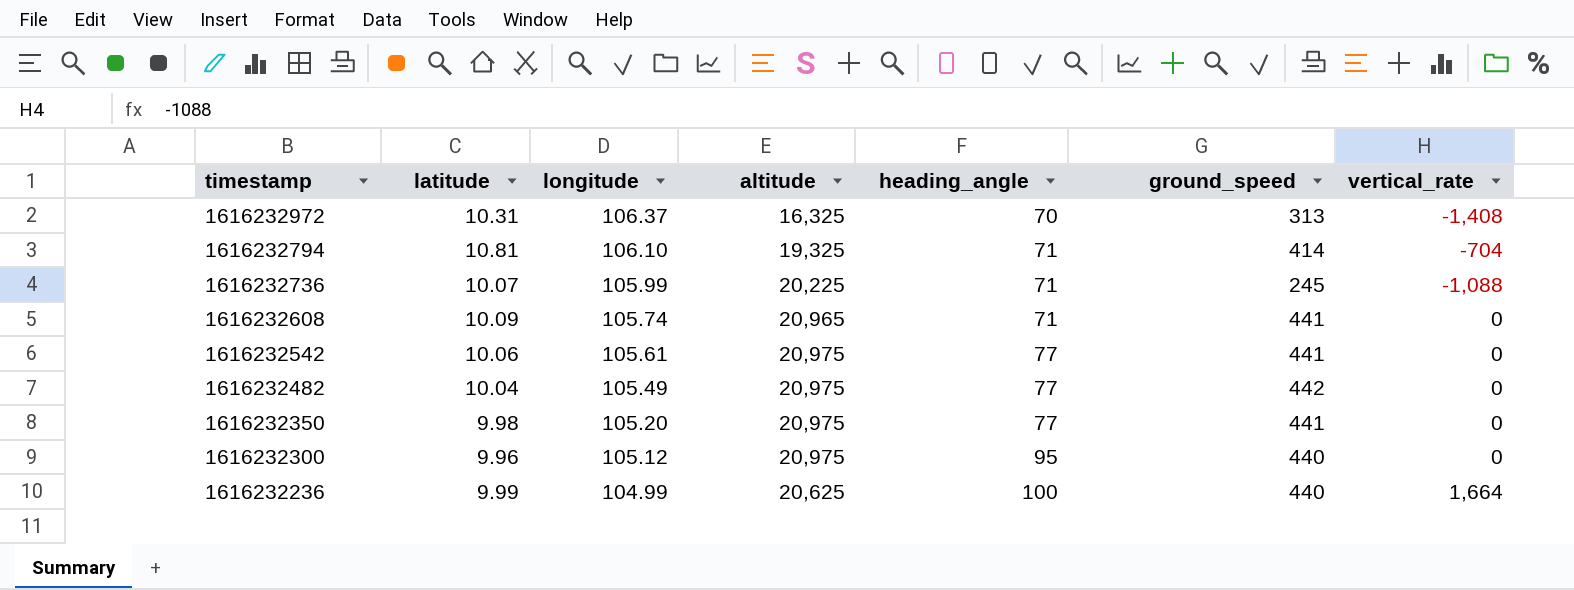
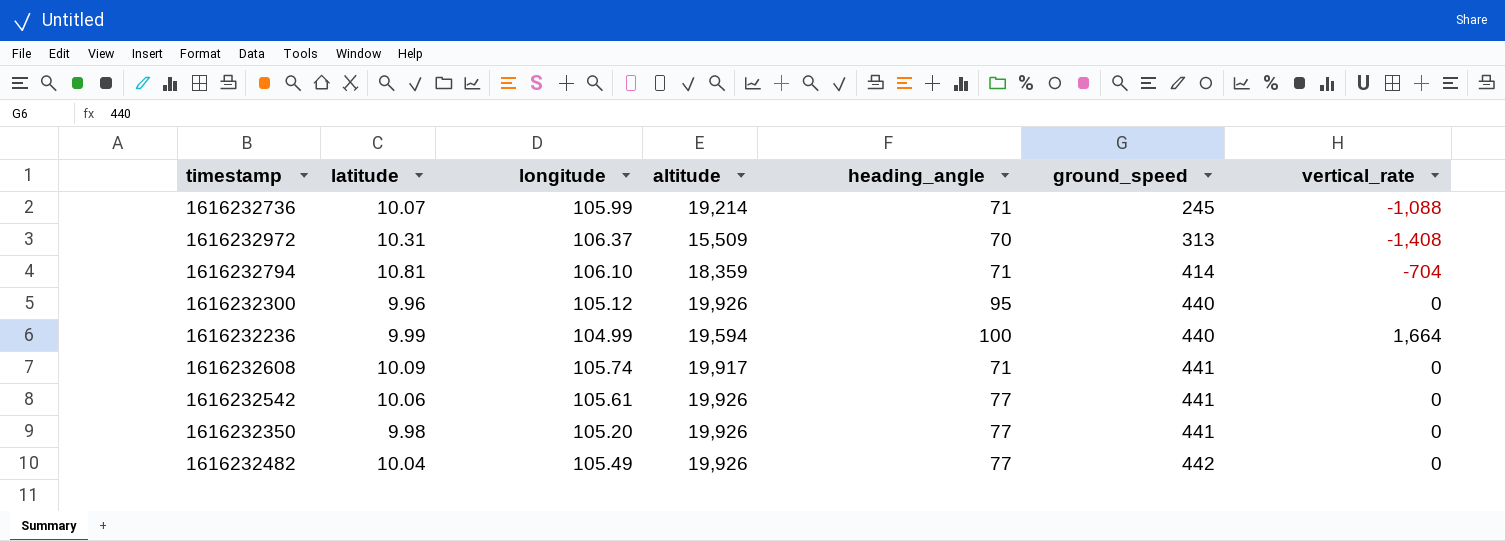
row order: timestamp descending -> ground_speed ascending
1616232736 | altitude: 20,225 -> 19,214
1616232972 | altitude: 16,325 -> 15,509
1616232794 | altitude: 19,325 -> 18,359
1616232300 | altitude: 20,975 -> 19,926
1616232236 | altitude: 20,625 -> 19,594
1616232608 | altitude: 20,965 -> 19,917
1616232542 | altitude: 20,975 -> 19,926
1616232350 | altitude: 20,975 -> 19,926
1616232482 | altitude: 20,975 -> 19,926

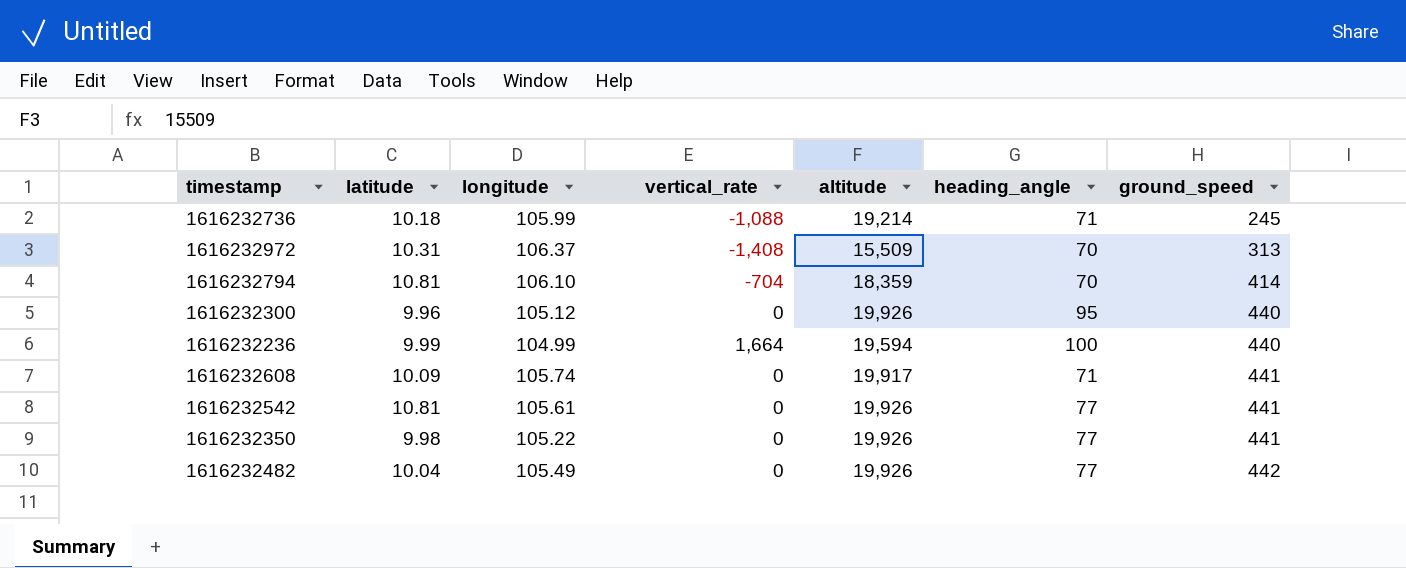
column vertical_rate | position: 7 -> 4
1616232736 | latitude: 10.07 -> 10.18
1616232794 | heading_angle: 71 -> 70
1616232542 | latitude: 10.06 -> 10.81
1616232350 | longitude: 105.20 -> 105.22

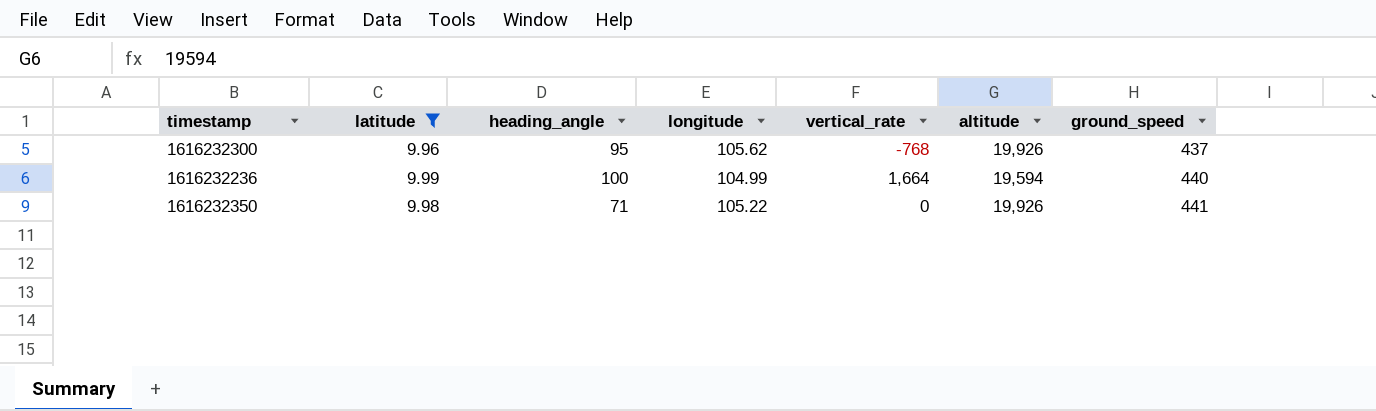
filter: none -> latitude <= 9.99
column heading_angle | position: 6 -> 3
1616232300 | longitude: 105.12 -> 105.62
1616232300 | vertical_rate: 0 -> -768
1616232300 | ground_speed: 440 -> 437
1616232350 | heading_angle: 77 -> 71

